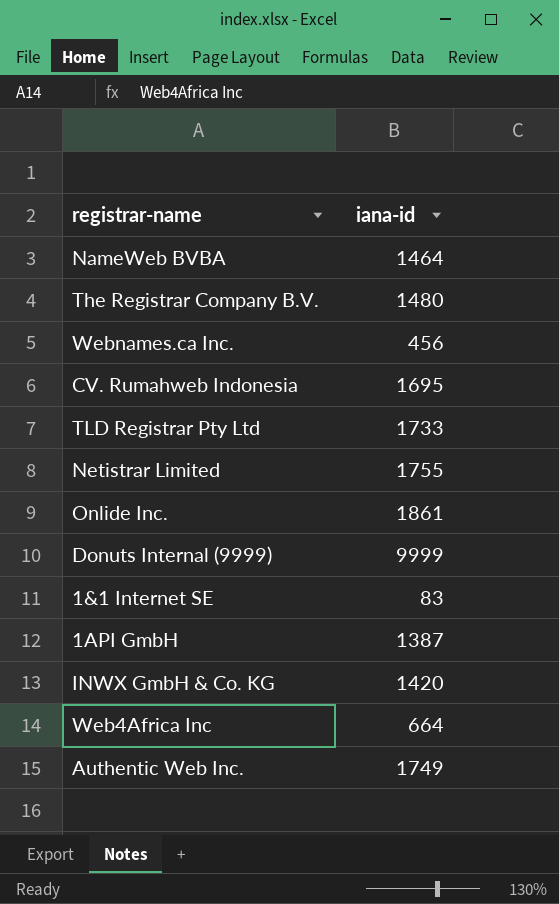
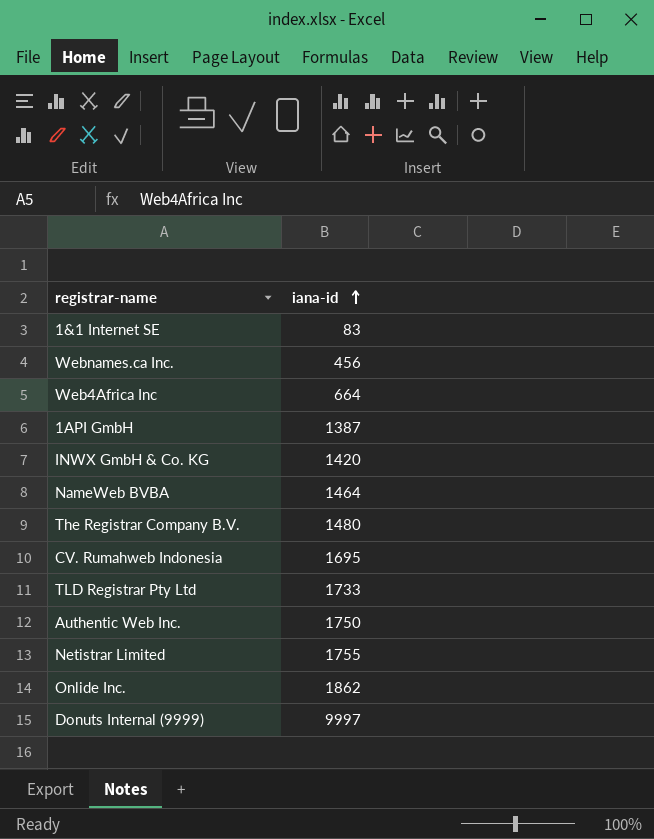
row order: none -> iana-id ascending
Authentic Web Inc. | iana-id: 1749 -> 1750
Onlide Inc. | iana-id: 1861 -> 1862
Donuts Internal (9999) | iana-id: 9999 -> 9997

